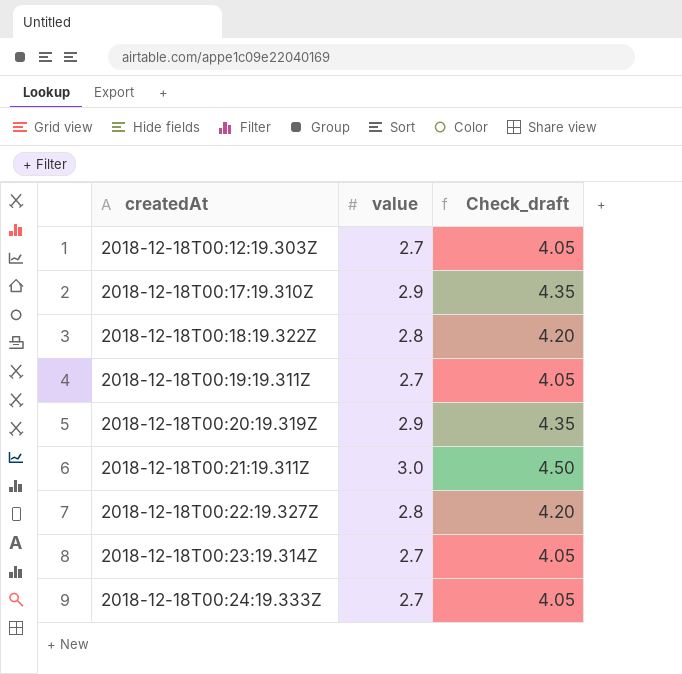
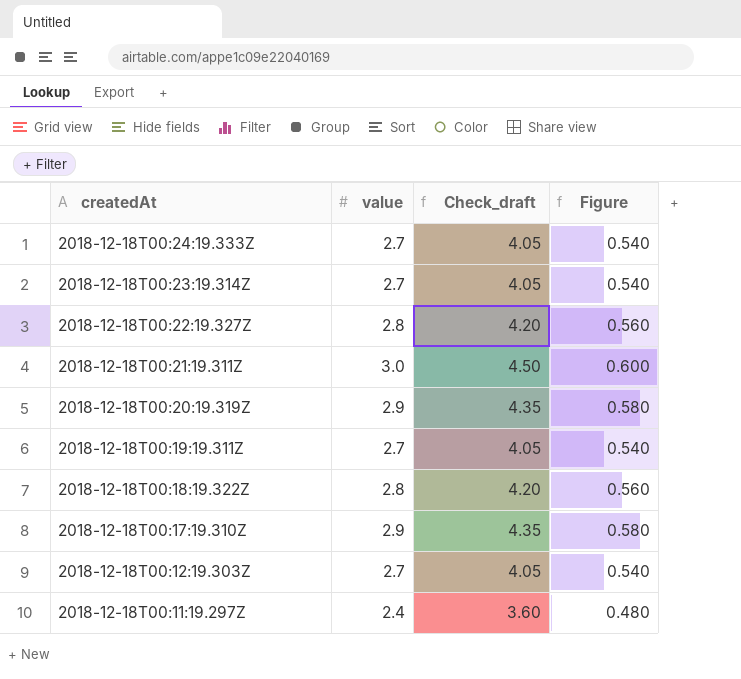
row order: createdAt ascending -> createdAt descending
column Figure | formula: none -> [value] * 0.2
row 2018-12-18T00:11:19.297Z: none -> 2.4 | 3.60 | 0.480

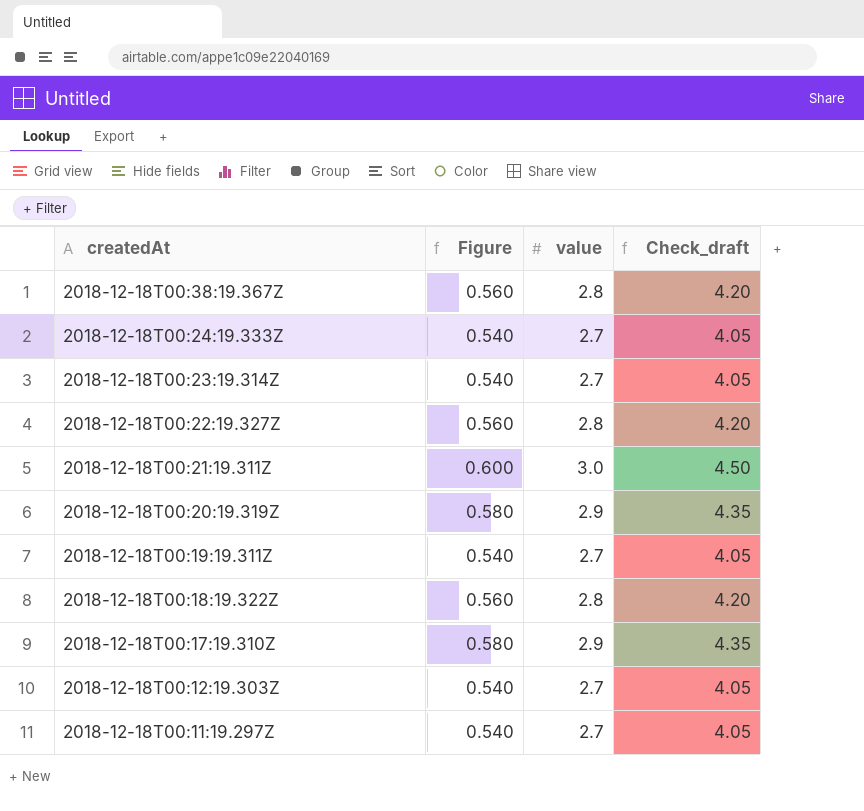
column Figure | position: 4 -> 2
row 2018-12-18T00:38:19.367Z: none -> 0.560 | 2.8 | 4.20
2018-12-18T00:11:19.297Z | Figure: 0.480 -> 0.540
2018-12-18T00:11:19.297Z | value: 2.4 -> 2.7
2018-12-18T00:11:19.297Z | Check_draft: 3.60 -> 4.05

